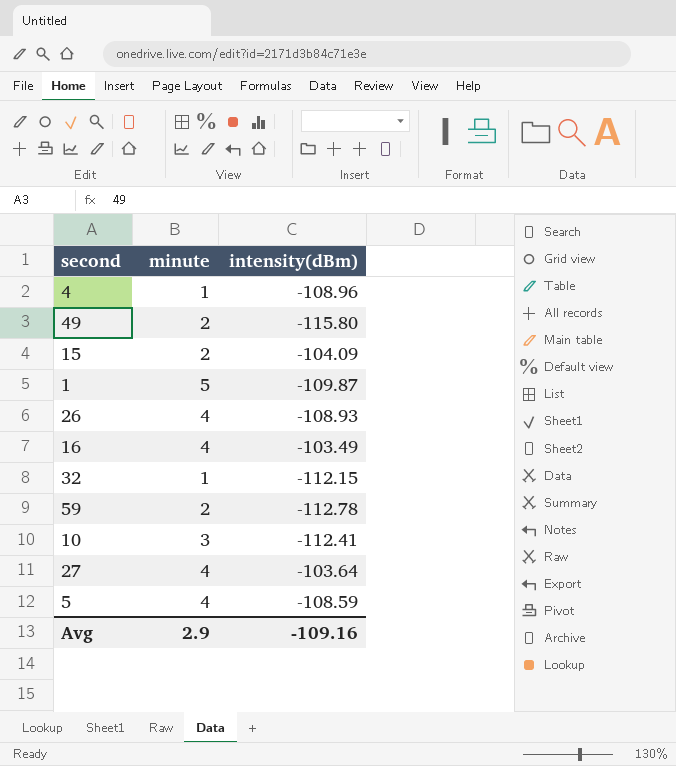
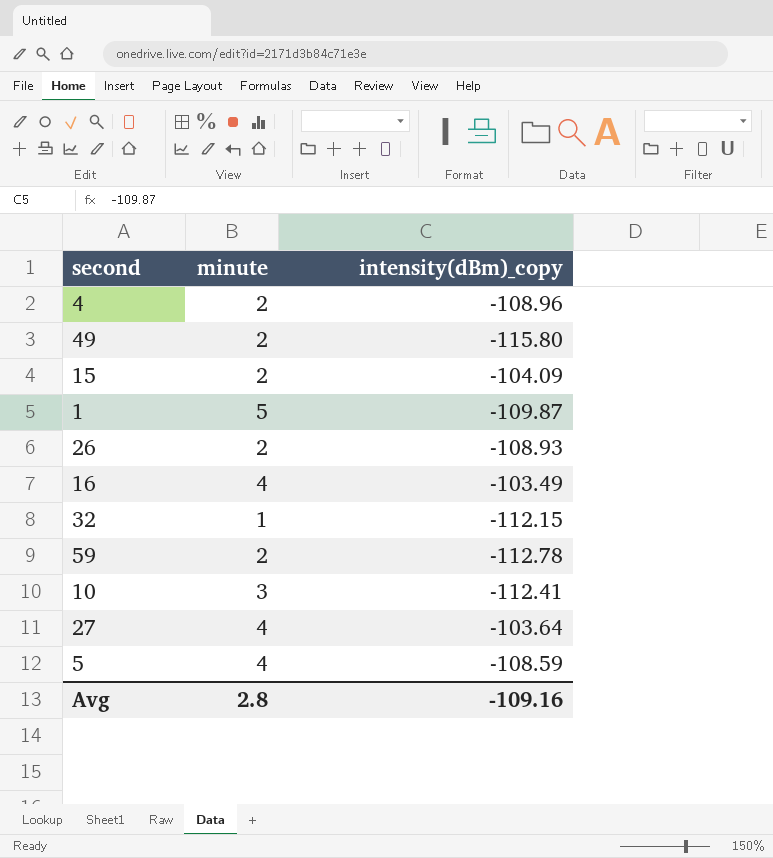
column name: intensity(dBm) -> intensity(dBm)_copy
4 | minute: 1 -> 2
26 | minute: 4 -> 2
Avg | minute: 2.9 -> 2.8

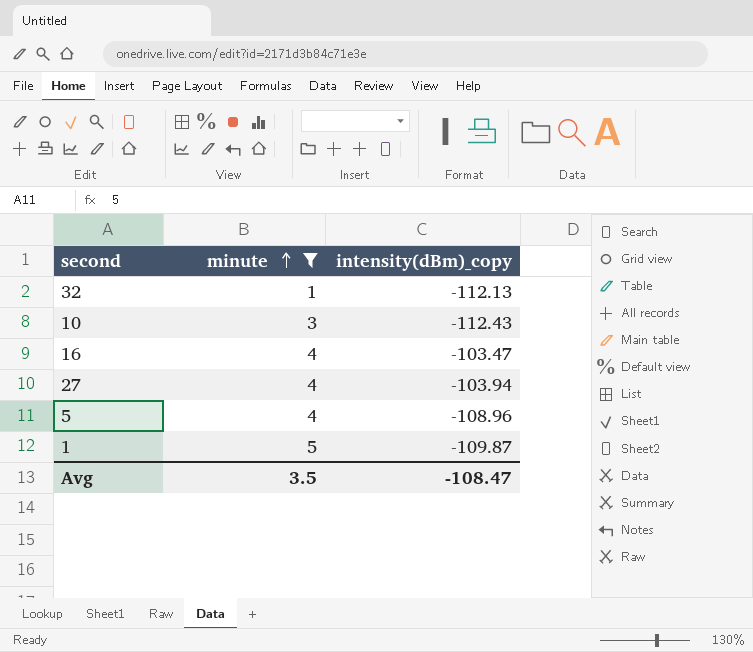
filter: none -> minute != 2
row order: none -> minute ascending
32 | intensity(dBm)_copy: -112.15 -> -112.13
10 | intensity(dBm)_copy: -112.41 -> -112.43
16 | intensity(dBm)_copy: -103.49 -> -103.47
27 | intensity(dBm)_copy: -103.64 -> -103.94
5 | intensity(dBm)_copy: -108.59 -> -108.96
Avg | minute: 2.8 -> 3.5
Avg | intensity(dBm)_copy: -109.16 -> -108.47

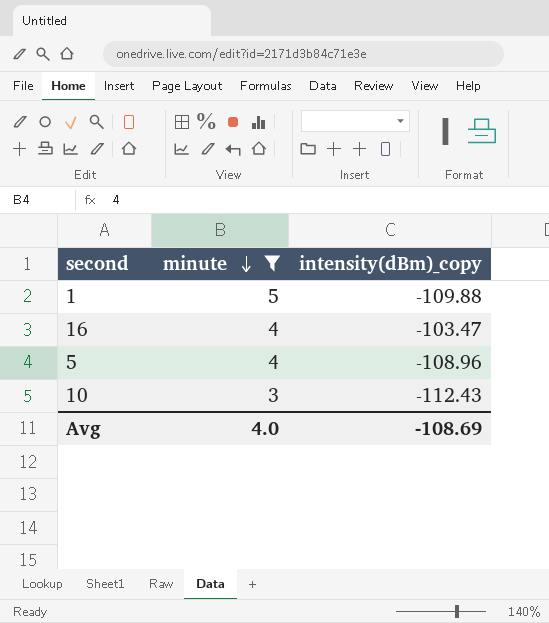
row order: minute ascending -> minute descending
row 32: 1 | -112.13 -> none
row 27: 4 | -103.94 -> none
1 | intensity(dBm)_copy: -109.87 -> -109.88
Avg | minute: 3.5 -> 4.0
Avg | intensity(dBm)_copy: -108.47 -> -108.69

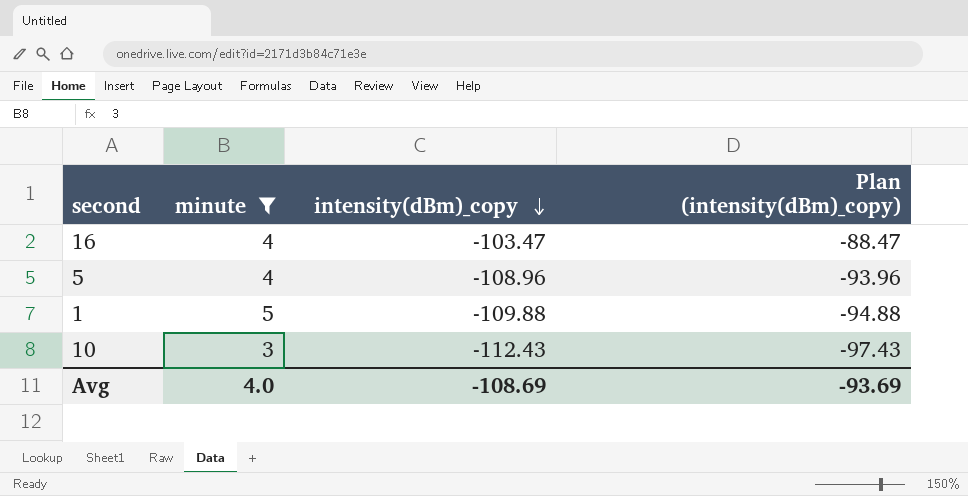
row order: minute descending -> intensity(dBm)_copy descending
column Plan (intensity(dBm)_copy) | formula: none -> [intensity(dBm)_copy] + 15

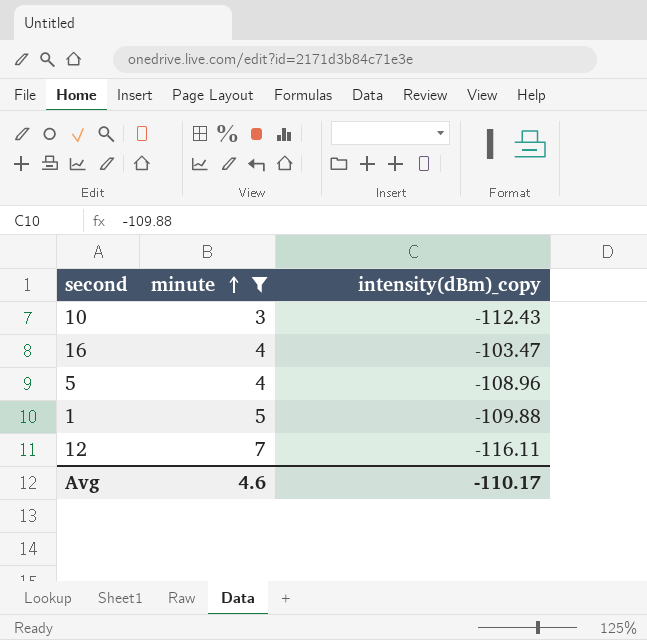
row order: intensity(dBm)_copy descending -> minute ascending
column Plan (intensity(dBm)_copy) | formula: [intensity(dBm)_copy] + 15 -> none
row 12: none -> 7 | -116.11
Avg | minute: 4.0 -> 4.6
Avg | intensity(dBm)_copy: -108.69 -> -110.17

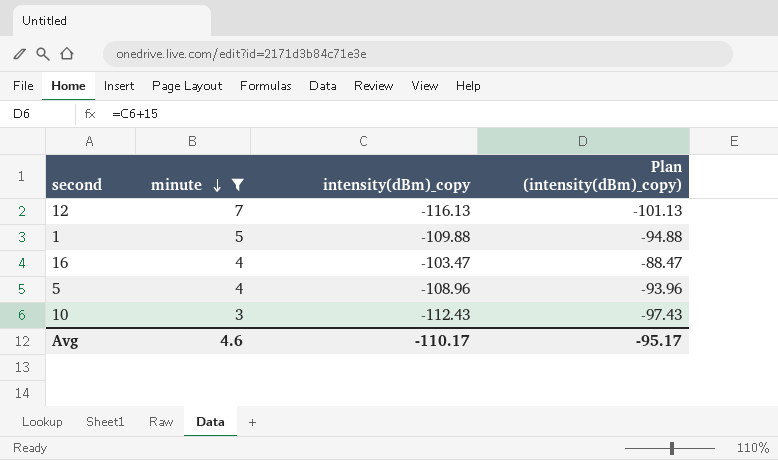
row order: minute ascending -> minute descending
column Plan (intensity(dBm)_copy) | formula: none -> [intensity(dBm)_copy] + 15
12 | intensity(dBm)_copy: -116.11 -> -116.13

